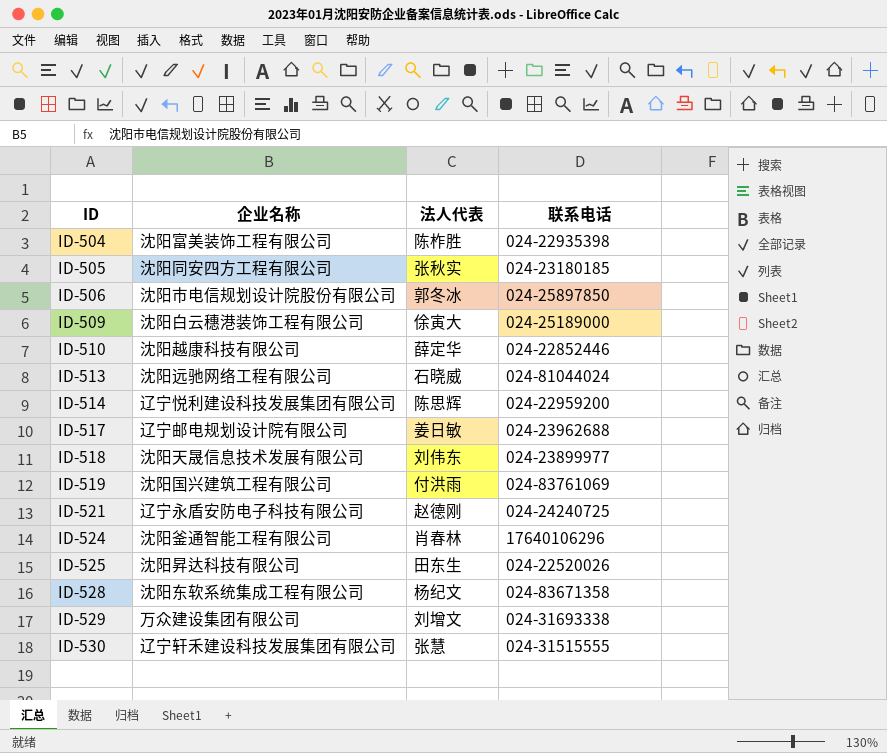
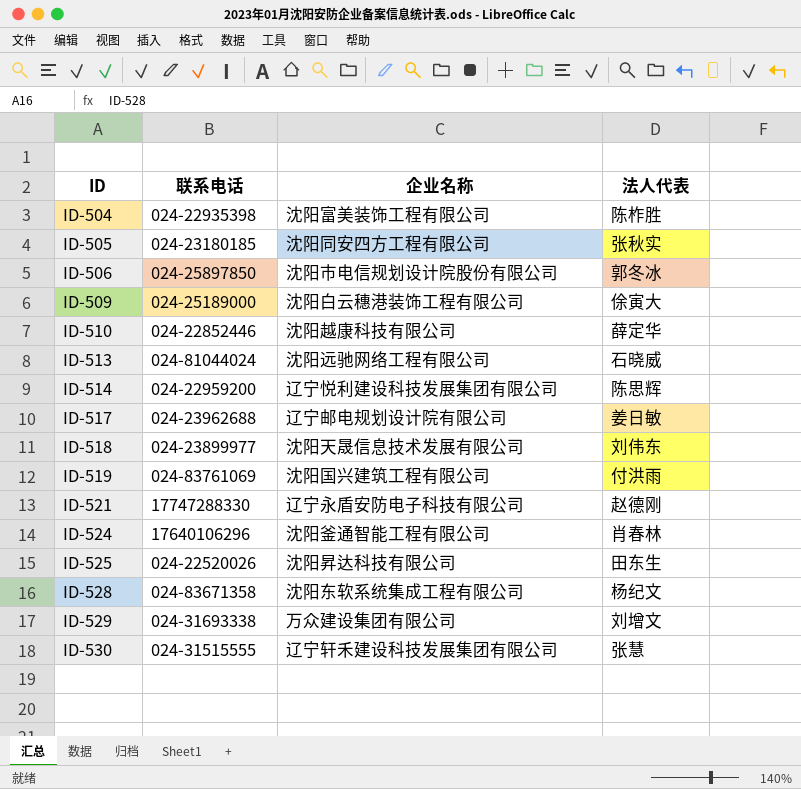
column 联系电话 | position: 4 -> 2
ID-521 | 联系电话: 024-24240725 -> 17747288330

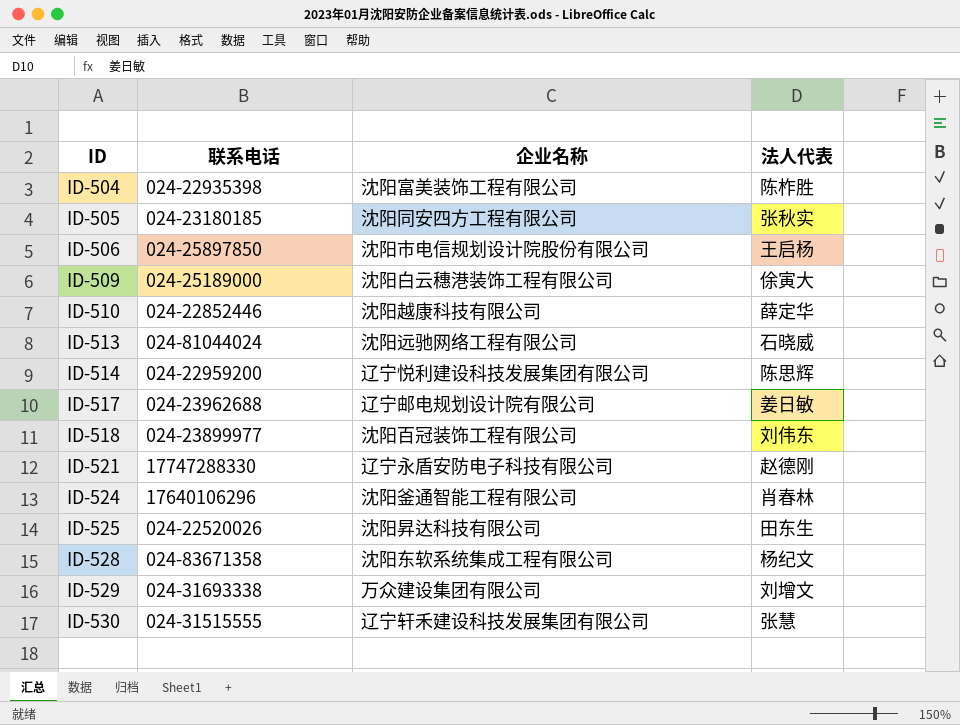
row ID-519: 024-83761069 | 沈阳国兴建筑工程有限公司 | 付洪雨 -> none
ID-506 | 法人代表: 郭冬冰 -> 王启杨
ID-518 | 企业名称: 沈阳天晟信息技术发展有限公司 -> 沈阳百冠装饰工程有限公司

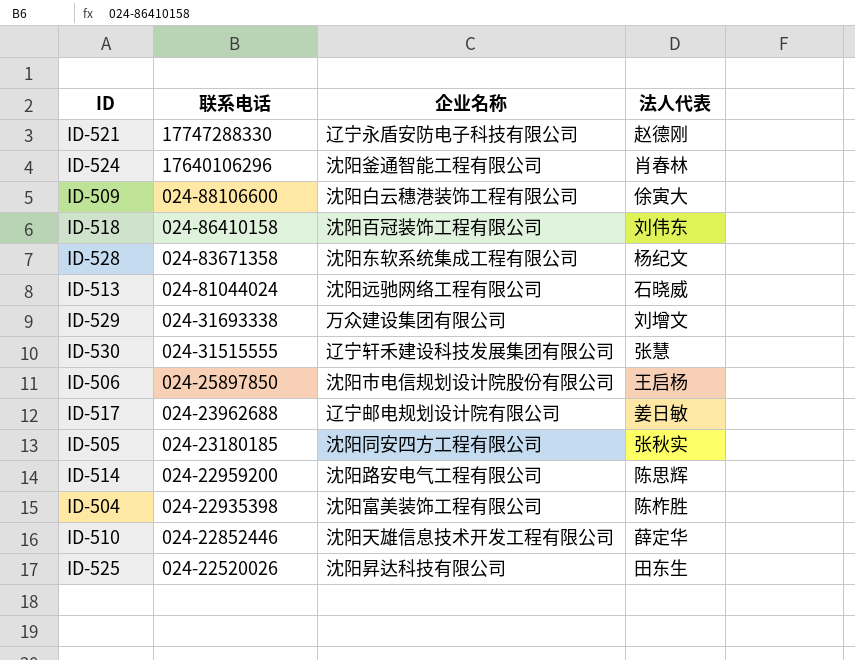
row order: ID ascending -> 联系电话 descending
ID-509 | 联系电话: 024-25189000 -> 024-88106600
ID-518 | 联系电话: 024-23899977 -> 024-86410158
ID-514 | 企业名称: 辽宁悦利建设科技发展集团有限公司 -> 沈阳路安电气工程有限公司
ID-510 | 企业名称: 沈阳越康科技有限公司 -> 沈阳天雄信息技术开发工程有限公司

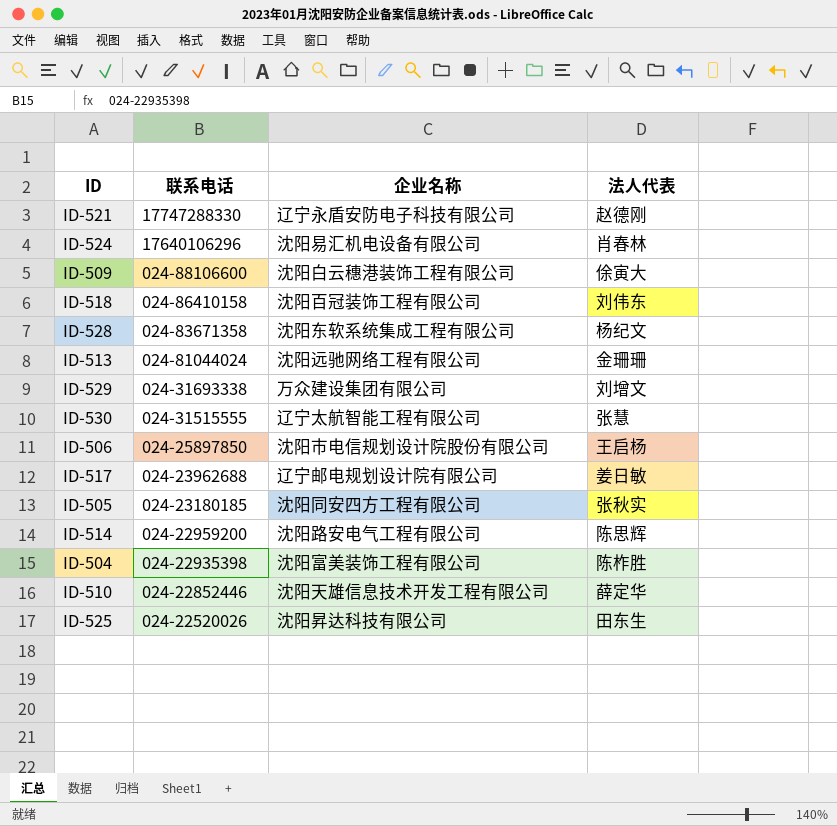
ID-524 | 企业名称: 沈阳釜通智能工程有限公司 -> 沈阳易汇机电设备有限公司
ID-513 | 法人代表: 石晓威 -> 金珊珊
ID-530 | 企业名称: 辽宁轩禾建设科技发展集团有限公司 -> 辽宁太航智能工程有限公司

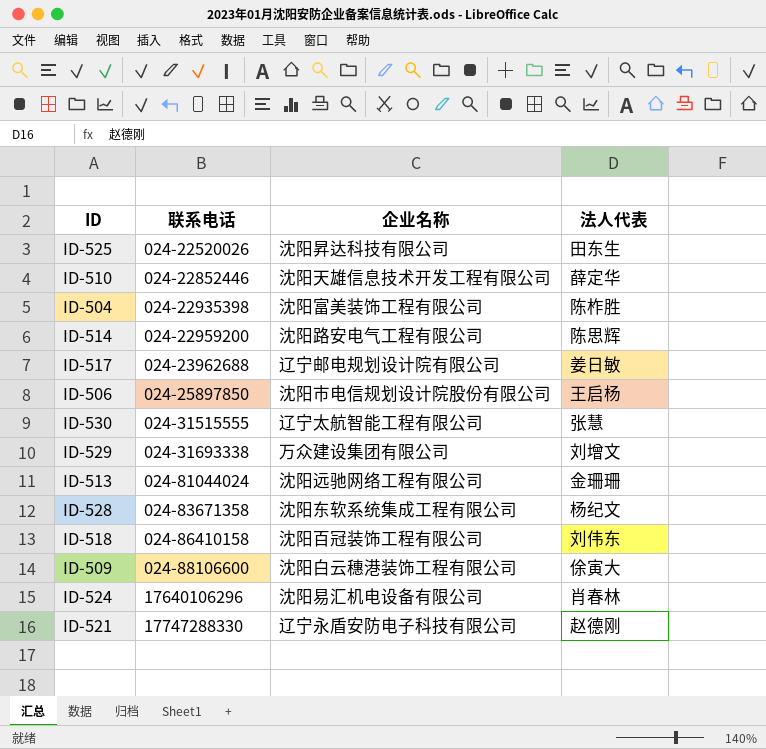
row order: 联系电话 descending -> 联系电话 ascending
row ID-505: 024-23180185 | 沈阳同安四方工程有限公司 | 张秋实 -> none

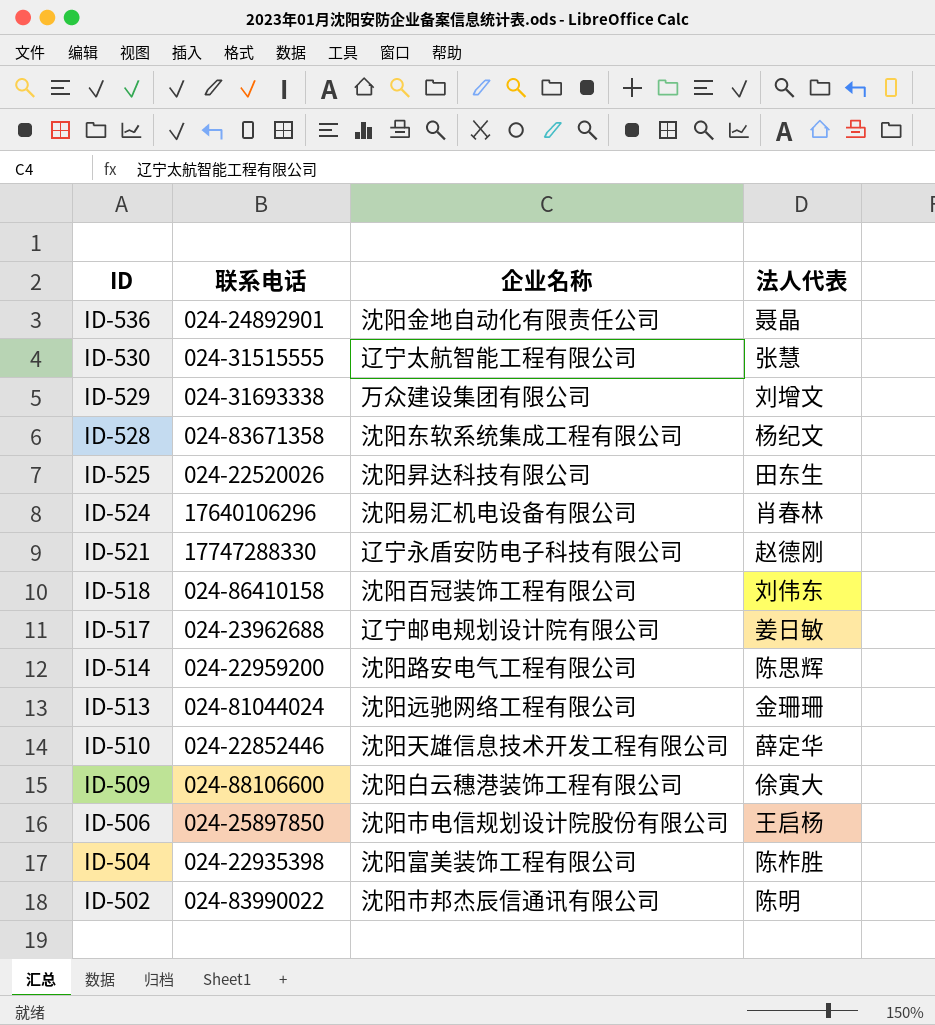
row order: 联系电话 ascending -> ID descending
row ID-536: none -> 024-24892901 | 沈阳金地自动化有限责任公司 | 聂晶
row ID-502: none -> 024-83990022 | 沈阳市邦杰辰信通讯有限公司 | 陈明

